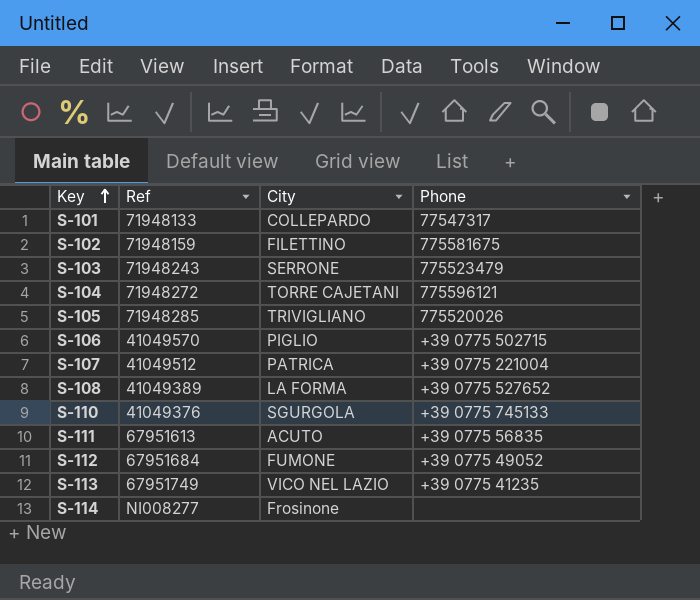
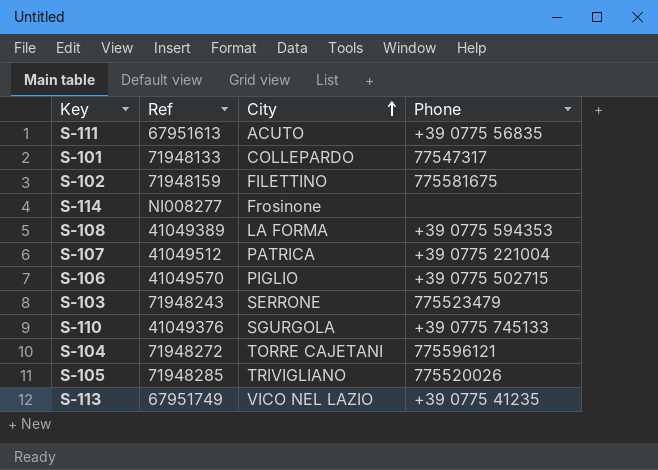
row order: Key ascending -> City ascending
row S-112: 67951684 | FUMONE | +39 0775 49052 -> none
S-108 | Phone: +39 0775 527652 -> +39 0775 594353

